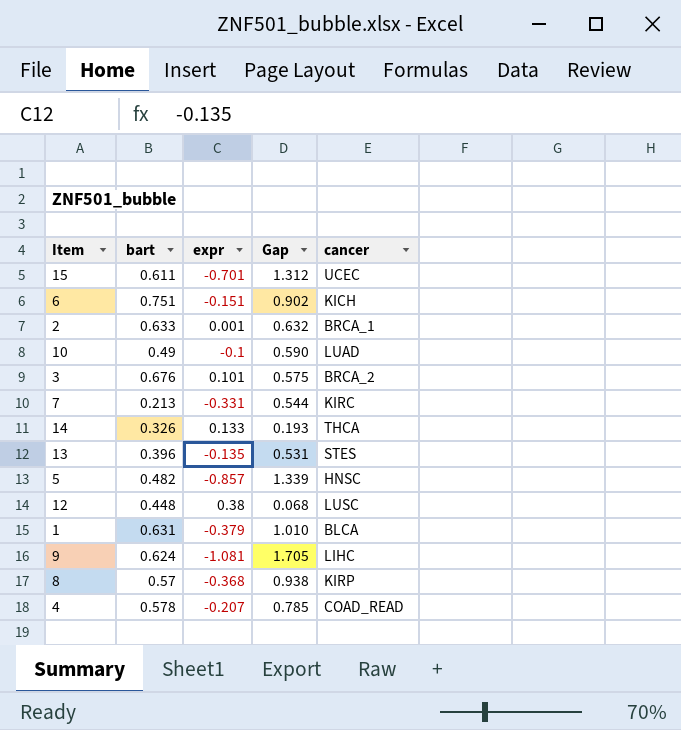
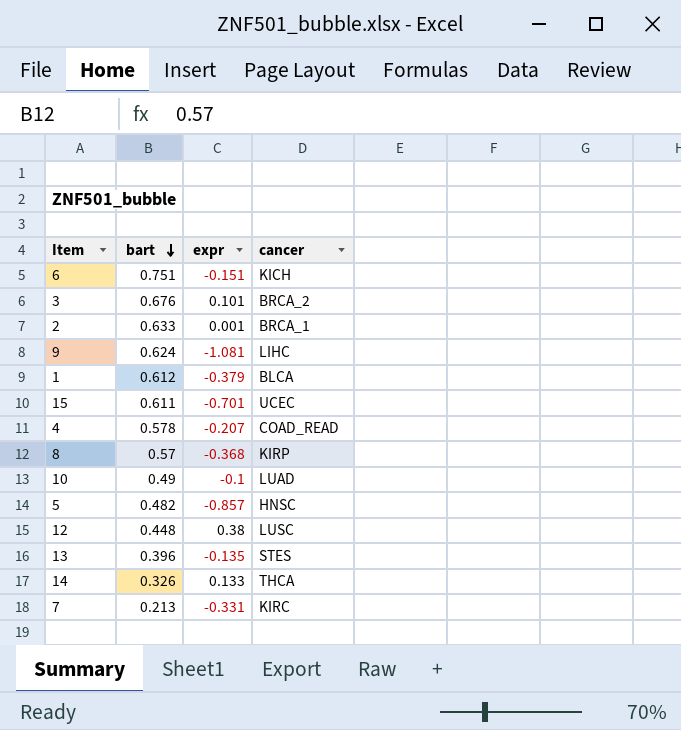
row order: none -> bart descending
column Gap | formula: [bart] - [expr] -> none
1 | bart: 0.631 -> 0.612

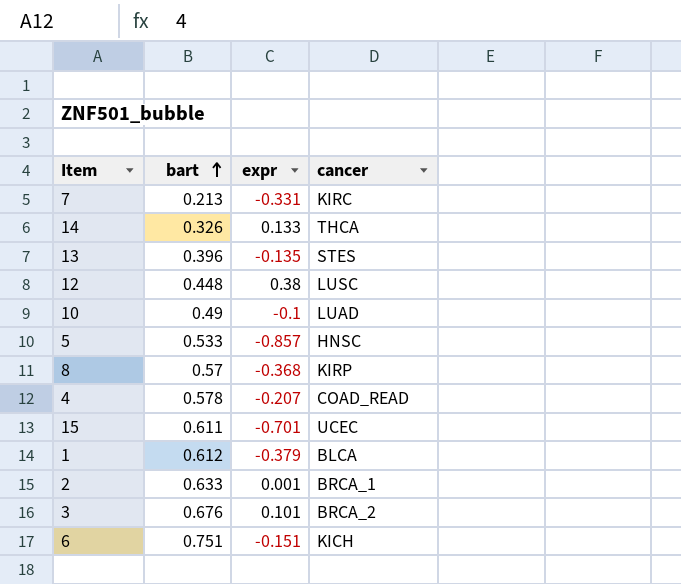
row order: bart descending -> bart ascending
row 9: 0.624 | -1.081 | LIHC -> none
5 | bart: 0.482 -> 0.533

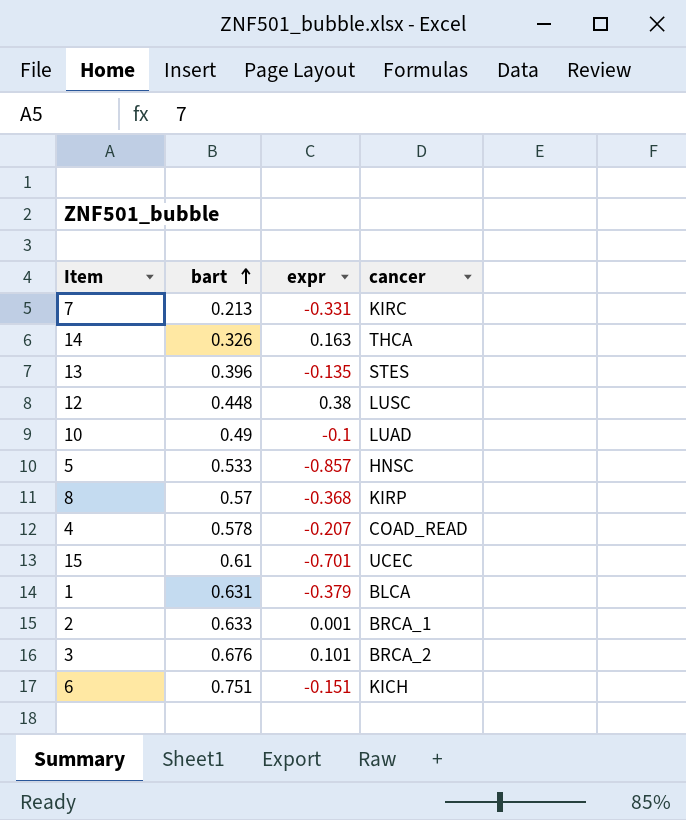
14 | expr: 0.133 -> 0.163
15 | bart: 0.611 -> 0.61
1 | bart: 0.612 -> 0.631

